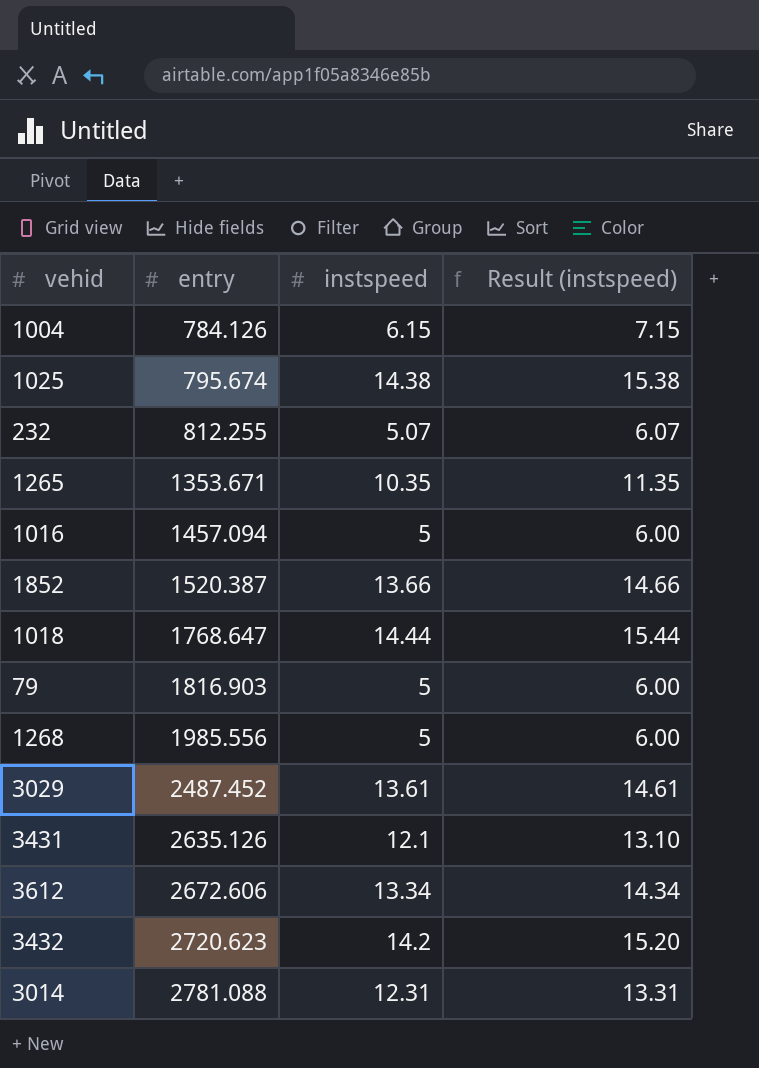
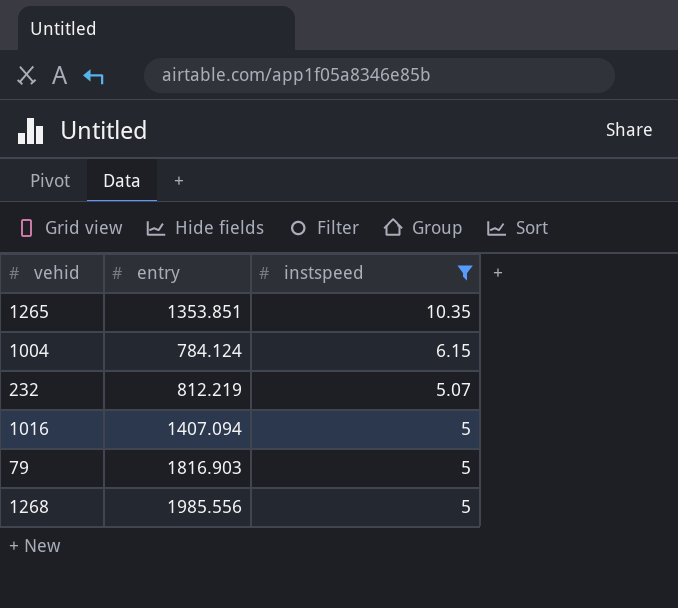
filter: none -> instspeed <= 10.35
row order: entry ascending -> instspeed descending
column Result (instspeed) | formula: [instspeed] + 1 -> none
1265 | entry: 1353.671 -> 1353.851
1004 | entry: 784.126 -> 784.124
232 | entry: 812.255 -> 812.219
1016 | entry: 1457.094 -> 1407.094

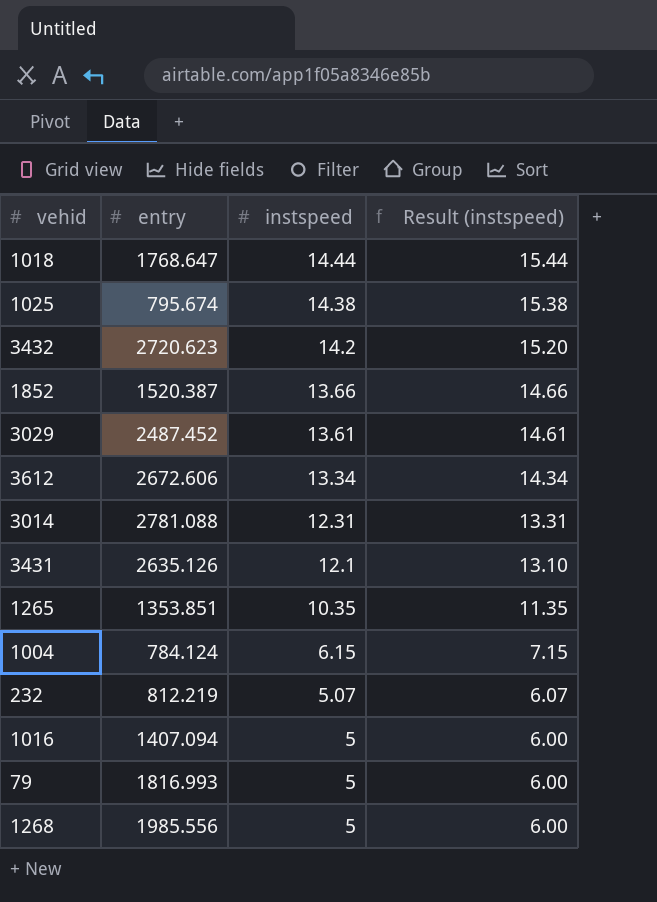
filter: instspeed <= 10.35 -> none
column Result (instspeed) | formula: none -> [instspeed] + 1
79 | entry: 1816.903 -> 1816.993

